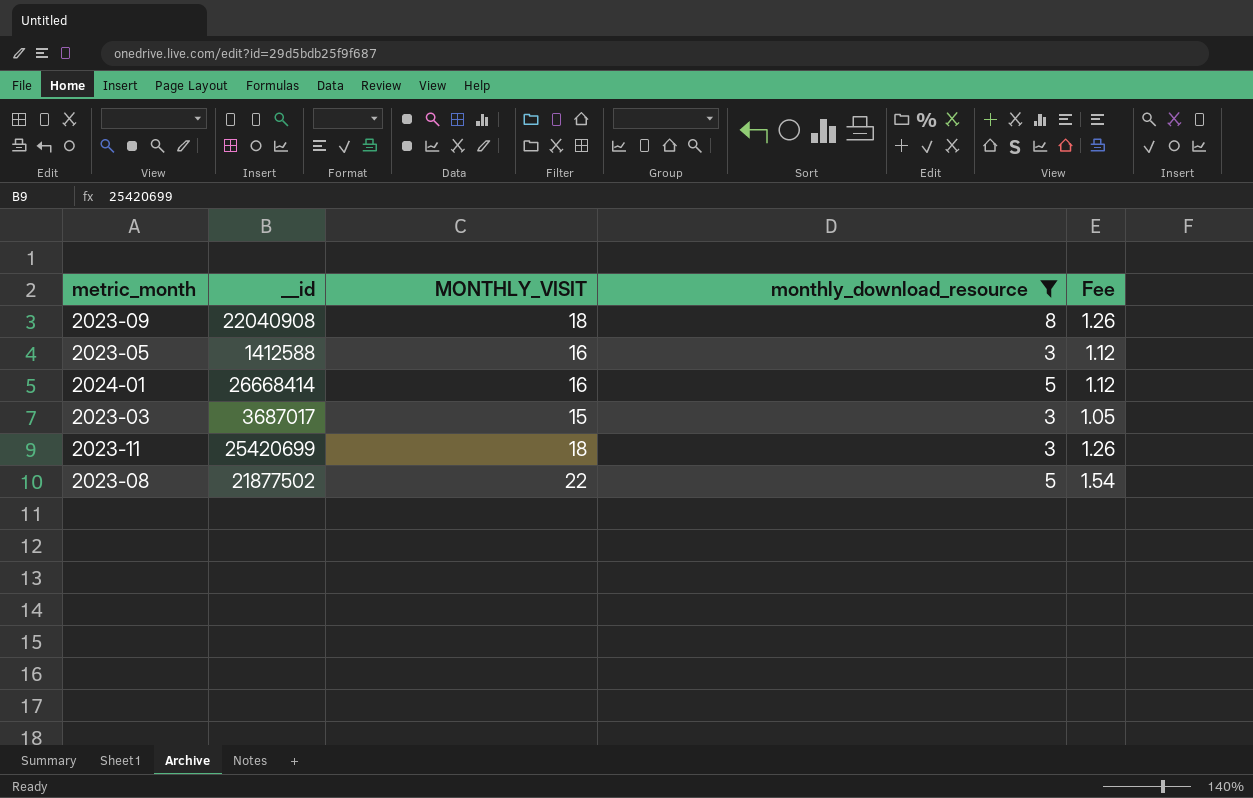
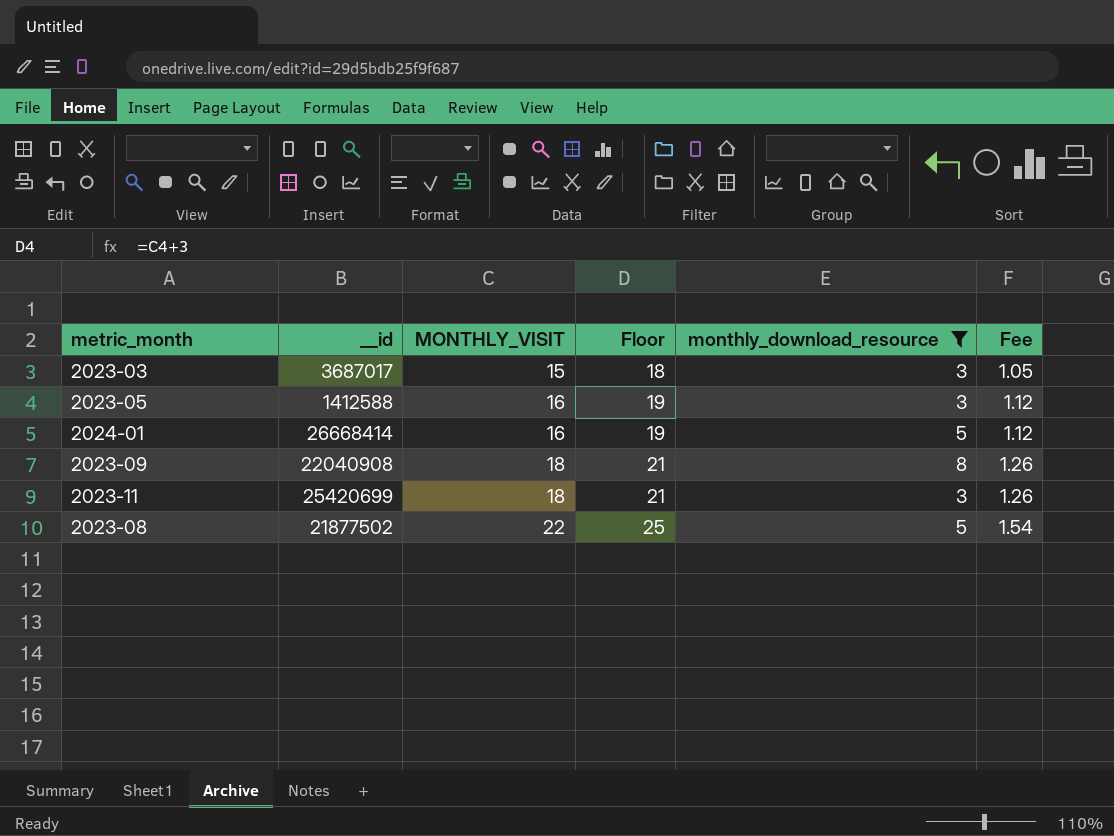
row order: none -> MONTHLY_VISIT ascending
column Floor | formula: none -> [MONTHLY_VISIT] + 3

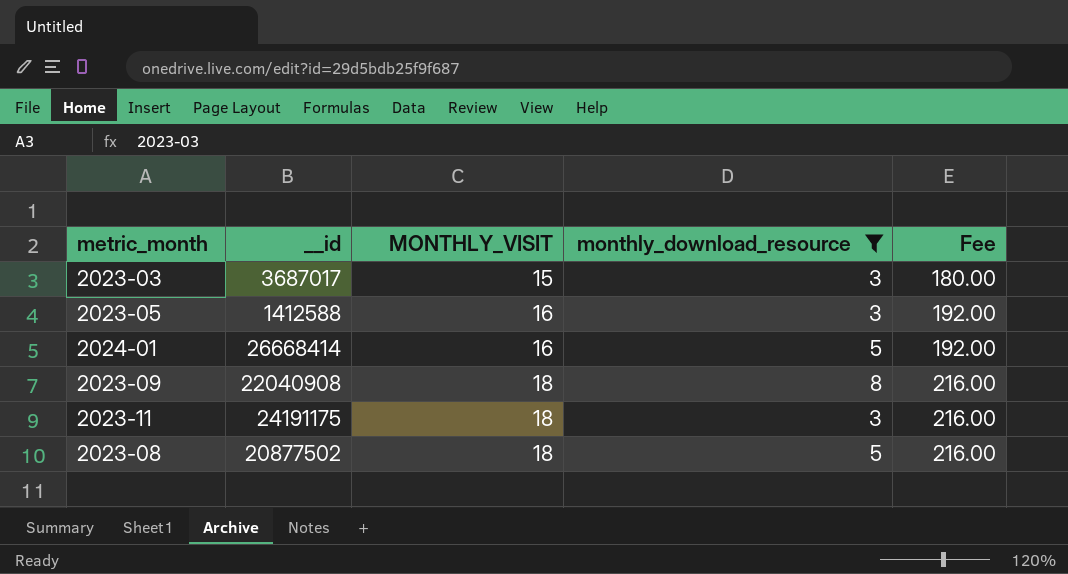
column Floor | formula: [MONTHLY_VISIT] + 3 -> none
column Fee | formula: [MONTHLY_VISIT] * 0.07 -> [MONTHLY_VISIT] * 12
2023-11 | __id: 25420699 -> 24191175
2023-08 | __id: 21877502 -> 20877502
2023-08 | MONTHLY_VISIT: 22 -> 18

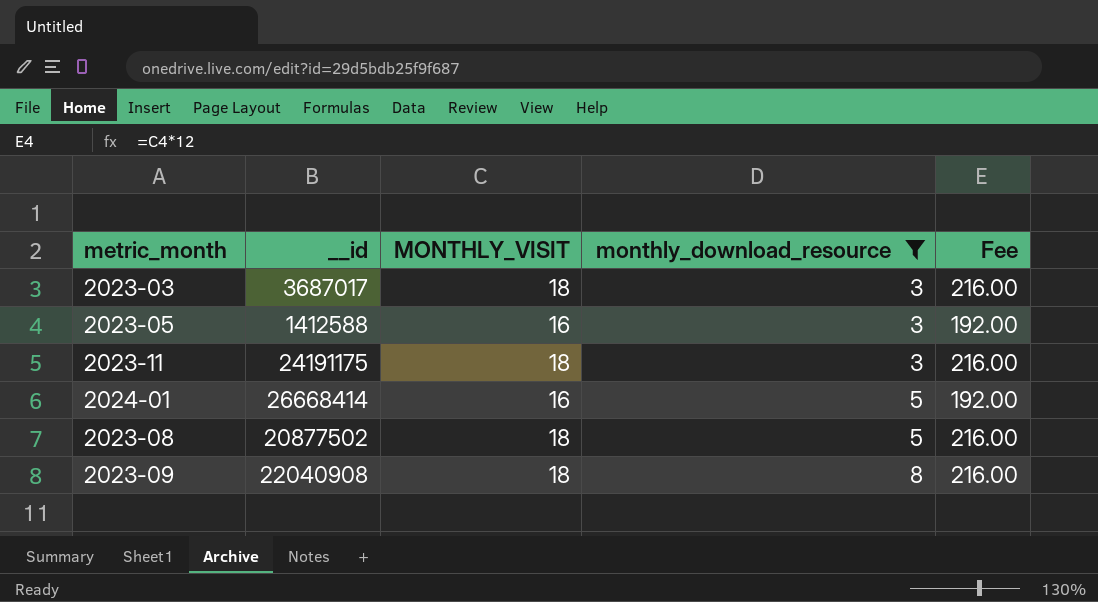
row order: MONTHLY_VISIT ascending -> monthly_download_resource ascending
2023-03 | MONTHLY_VISIT: 15 -> 18
2023-03 | Fee: 180.00 -> 216.00

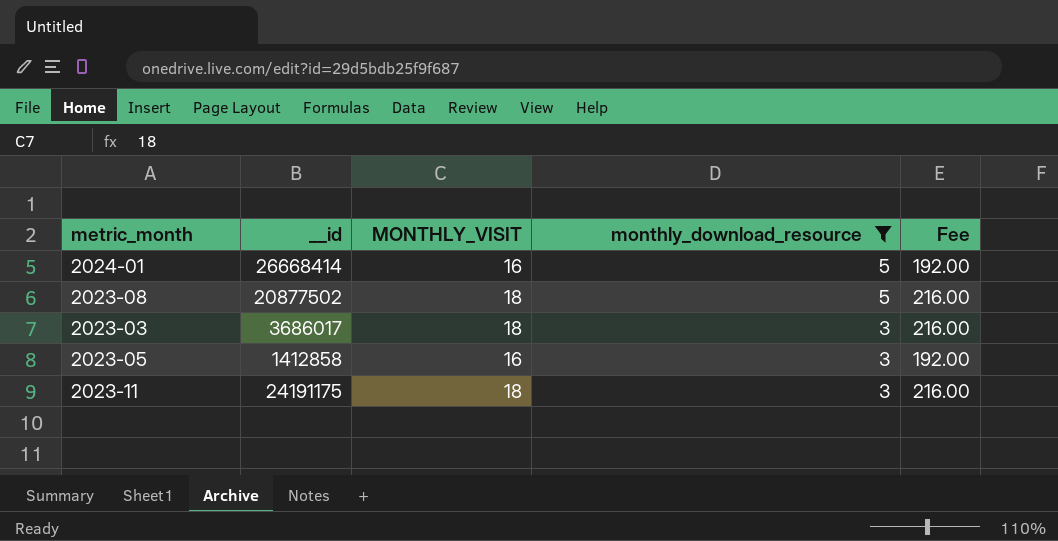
row order: monthly_download_resource ascending -> monthly_download_resource descending
row 2023-09: 22040908 | 18 | 8 | 216.00 -> none
2023-03 | __id: 3687017 -> 3686017
2023-05 | __id: 1412588 -> 1412858

